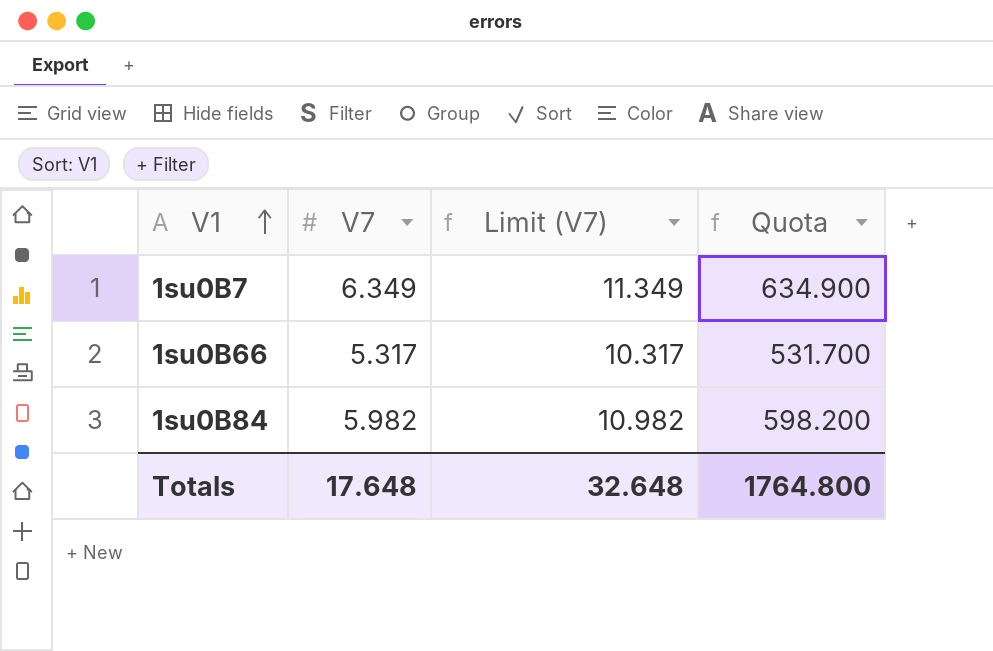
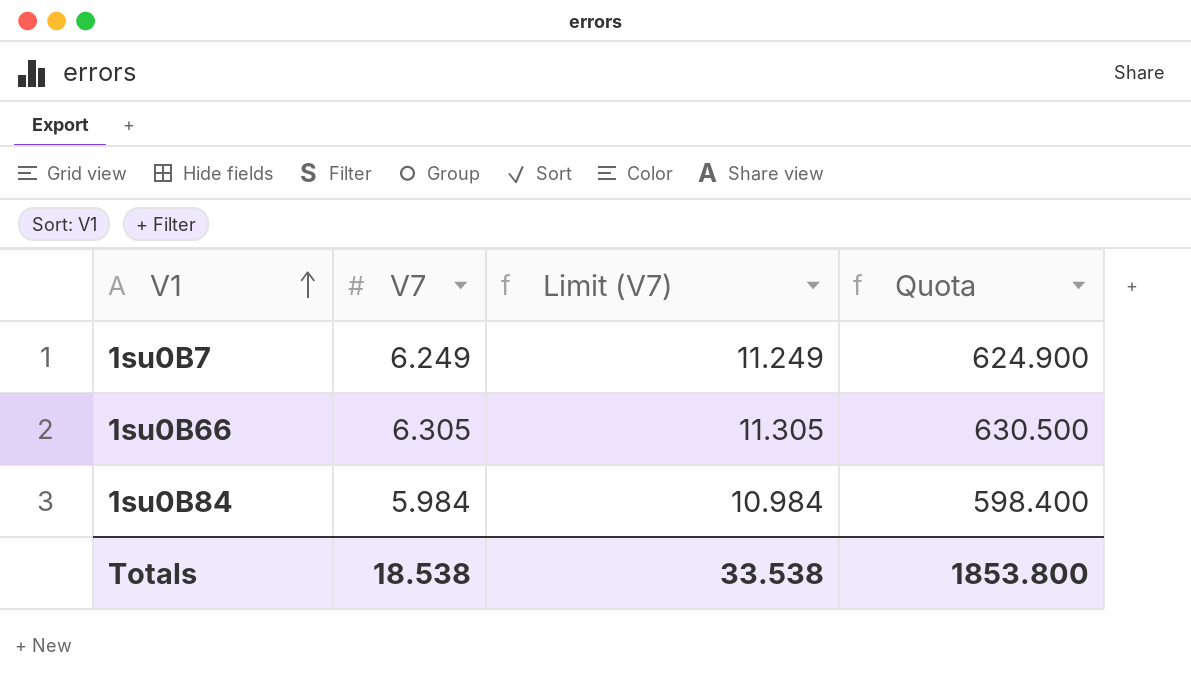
1su0B7 | V7: 6.349 -> 6.249
1su0B7 | Limit (V7): 11.349 -> 11.249
1su0B7 | Quota: 634.900 -> 624.900
1su0B66 | V7: 5.317 -> 6.305
1su0B66 | Limit (V7): 10.317 -> 11.305
1su0B66 | Quota: 531.700 -> 630.500
1su0B84 | V7: 5.982 -> 5.984
1su0B84 | Limit (V7): 10.982 -> 10.984
1su0B84 | Quota: 598.200 -> 598.400
Totals | V7: 17.648 -> 18.538
Totals | Limit (V7): 32.648 -> 33.538
Totals | Quota: 1764.800 -> 1853.800

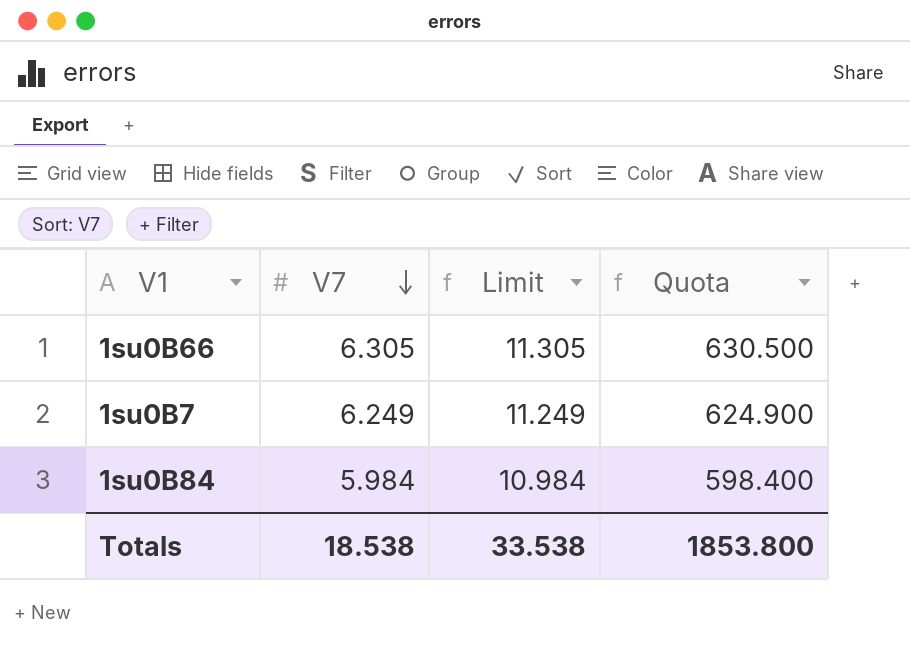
row order: V1 ascending -> V7 descending
column name: Limit (V7) -> Limit

